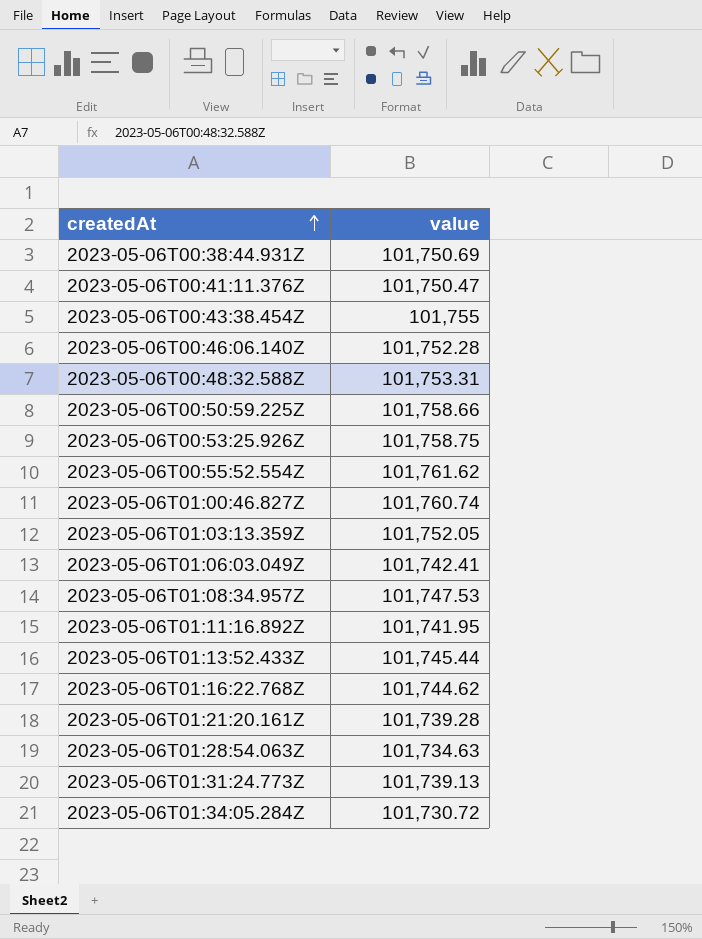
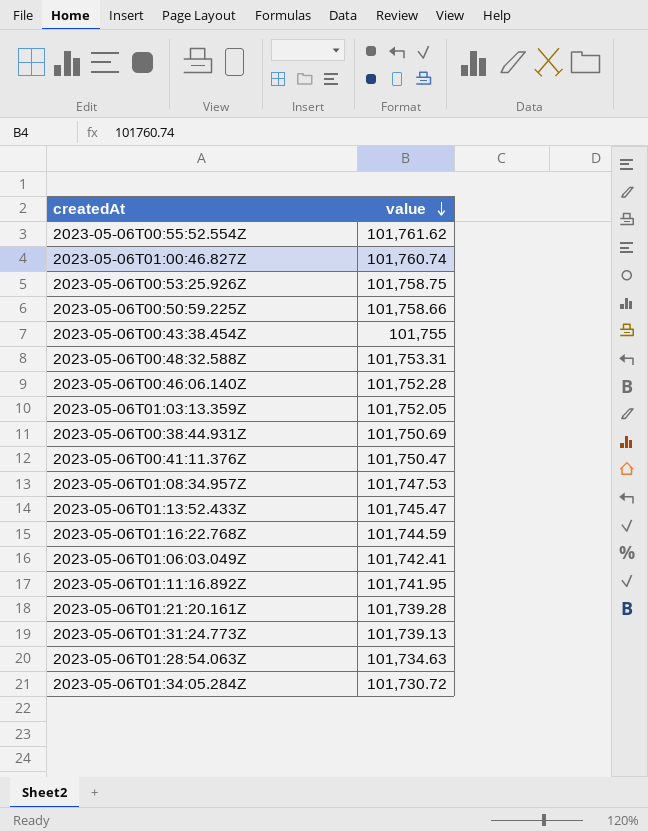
row order: createdAt ascending -> value descending
2023-05-06T01:13:52.433Z | value: 101,745.44 -> 101,745.47
2023-05-06T01:16:22.768Z | value: 101,744.62 -> 101,744.59

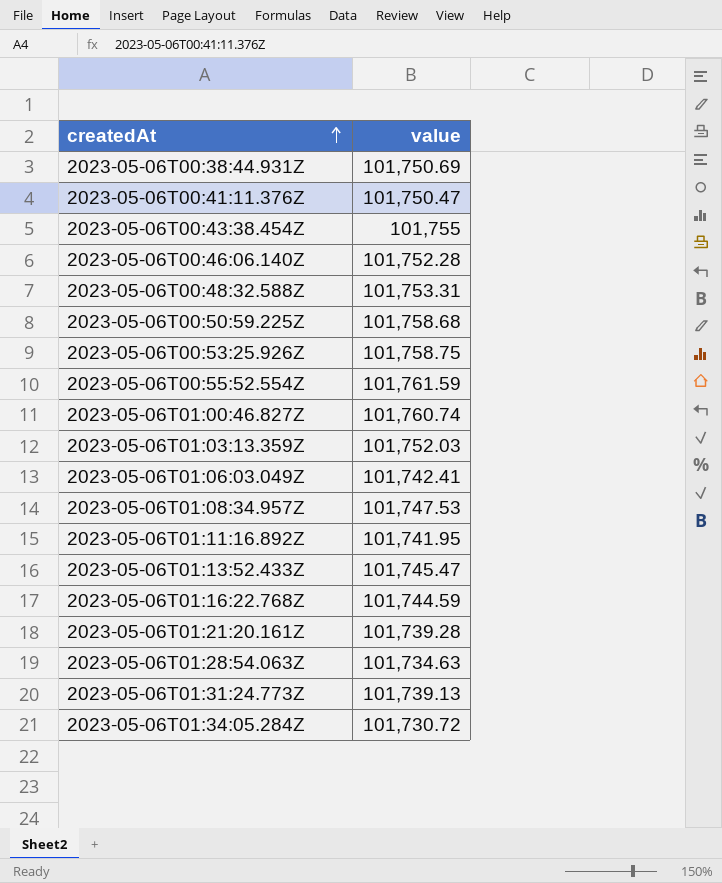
row order: value descending -> createdAt ascending
2023-05-06T00:50:59.225Z | value: 101,758.66 -> 101,758.68
2023-05-06T00:55:52.554Z | value: 101,761.62 -> 101,761.59
2023-05-06T01:03:13.359Z | value: 101,752.05 -> 101,752.03

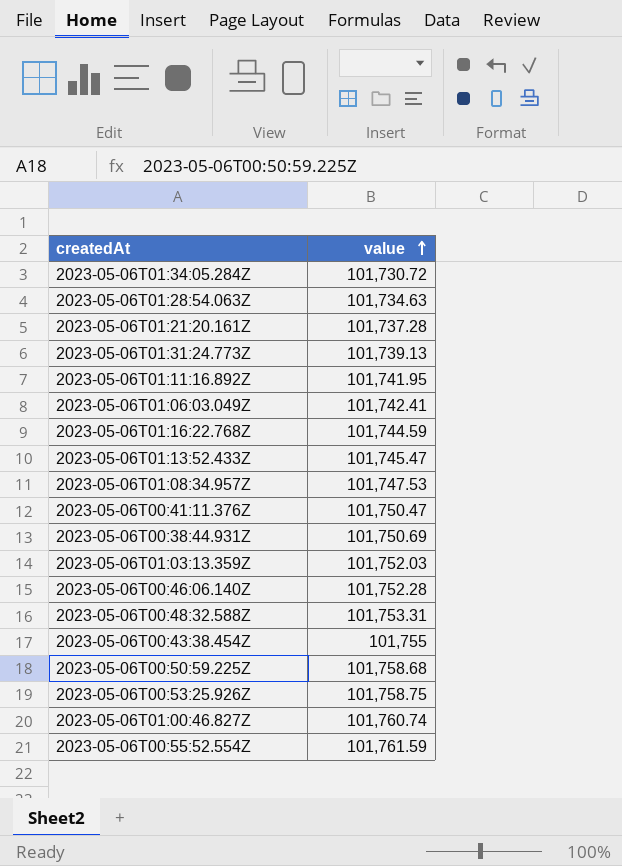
row order: createdAt ascending -> value ascending
2023-05-06T01:21:20.161Z | value: 101,739.28 -> 101,737.28

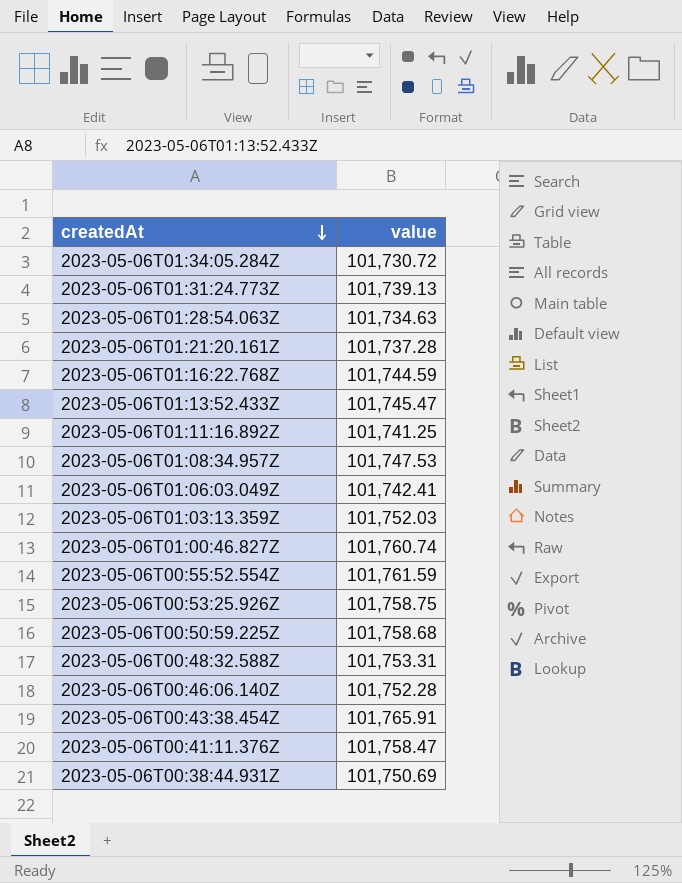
row order: value ascending -> createdAt descending
2023-05-06T01:11:16.892Z | value: 101,741.95 -> 101,741.25
2023-05-06T00:43:38.454Z | value: 101,755 -> 101,765.91
2023-05-06T00:41:11.376Z | value: 101,750.47 -> 101,758.47

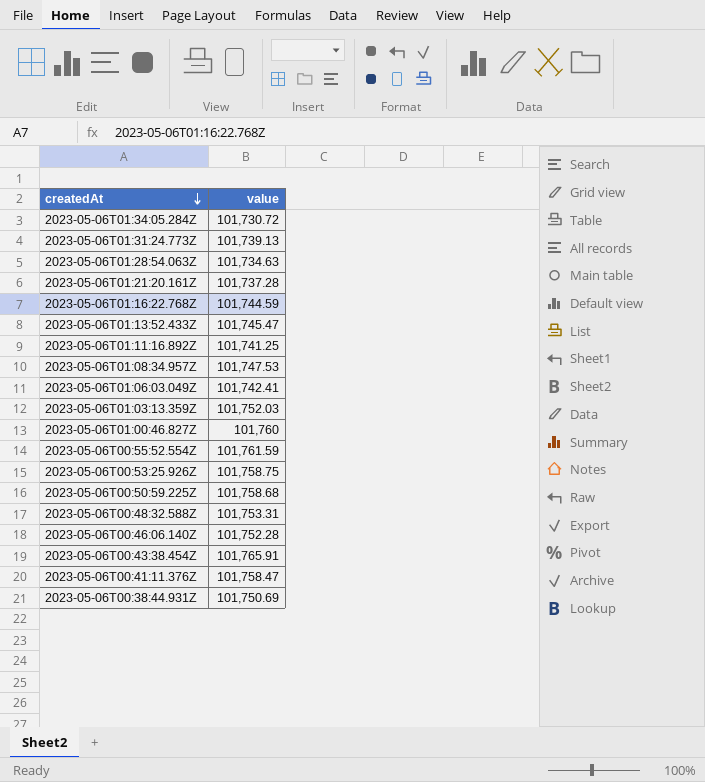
2023-05-06T01:00:46.827Z | value: 101,760.74 -> 101,760

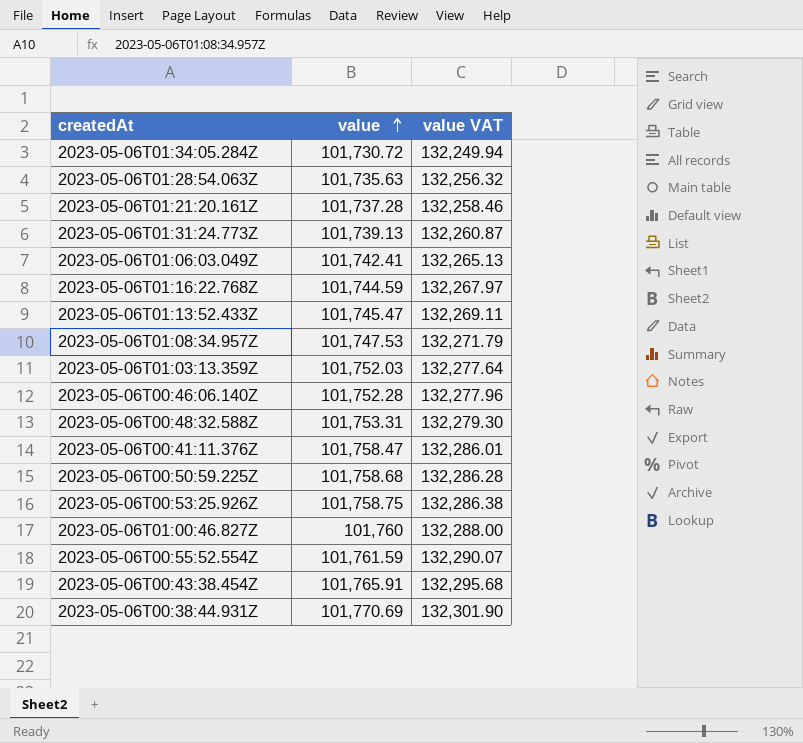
row order: createdAt descending -> value ascending
column value VAT | formula: none -> [value] * 1.3
row 2023-05-06T01:11:16.892Z: 101,741.25 -> none
2023-05-06T01:28:54.063Z | value: 101,734.63 -> 101,735.63
2023-05-06T00:38:44.931Z | value: 101,750.69 -> 101,770.69

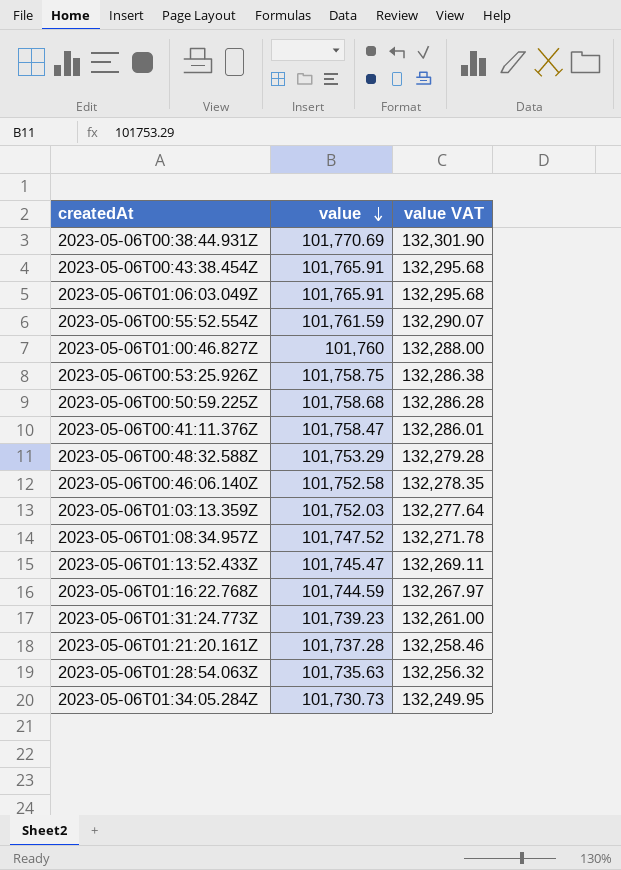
row order: value ascending -> value descending
2023-05-06T01:06:03.049Z | value: 101,742.41 -> 101,765.91
2023-05-06T01:06:03.049Z | value VAT: 132,265.13 -> 132,295.68
2023-05-06T00:48:32.588Z | value: 101,753.31 -> 101,753.29
2023-05-06T00:48:32.588Z | value VAT: 132,279.30 -> 132,279.28
2023-05-06T00:46:06.140Z | value: 101,752.28 -> 101,752.58
2023-05-06T00:46:06.140Z | value VAT: 132,277.96 -> 132,278.35
2023-05-06T01:08:34.957Z | value: 101,747.53 -> 101,747.52
2023-05-06T01:08:34.957Z | value VAT: 132,271.79 -> 132,271.78
2023-05-06T01:31:24.773Z | value: 101,739.13 -> 101,739.23
2023-05-06T01:31:24.773Z | value VAT: 132,260.87 -> 132,261.00
2023-05-06T01:34:05.284Z | value: 101,730.72 -> 101,730.73
2023-05-06T01:34:05.284Z | value VAT: 132,249.94 -> 132,249.95

